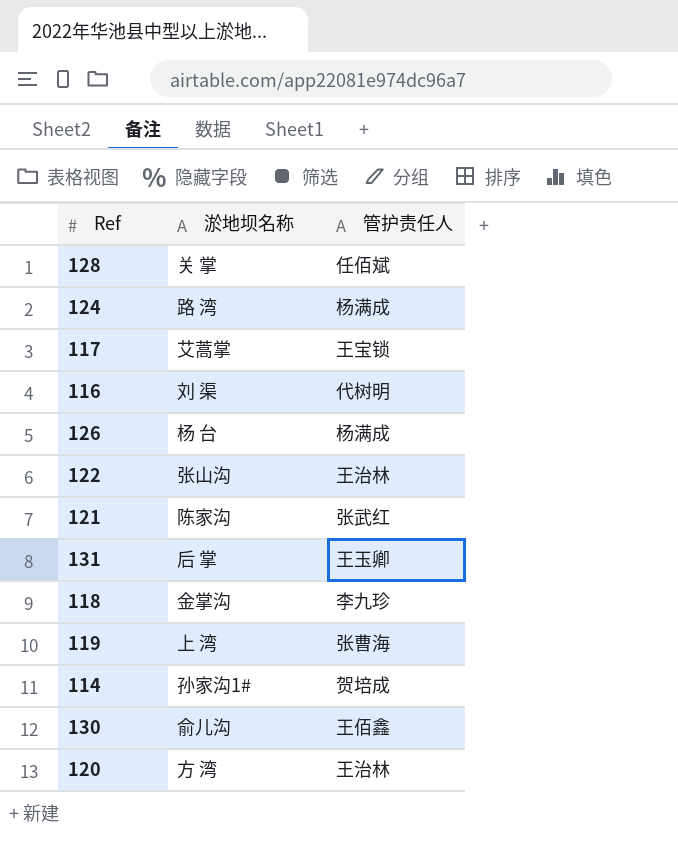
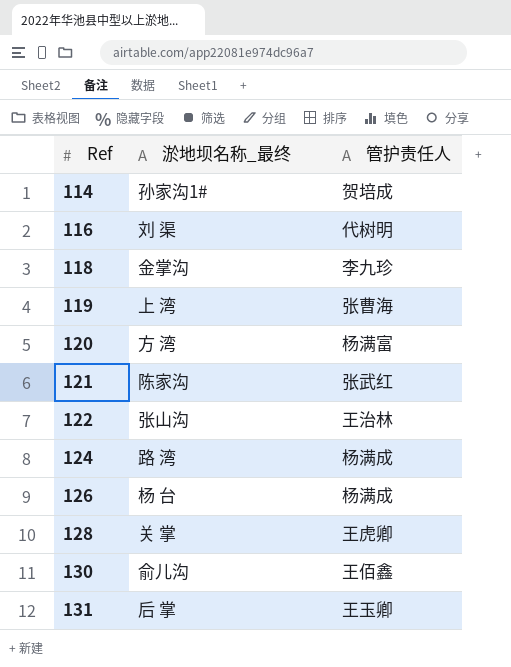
row order: none -> Ref ascending
column name: 淤地坝名称 -> 淤地坝名称_最终
row 117: 艾蒿掌 | 王宝锁 -> none
120 | 管护责任人: 王治林 -> 杨满富
128 | 管护责任人: 任佰斌 -> 王虎卿

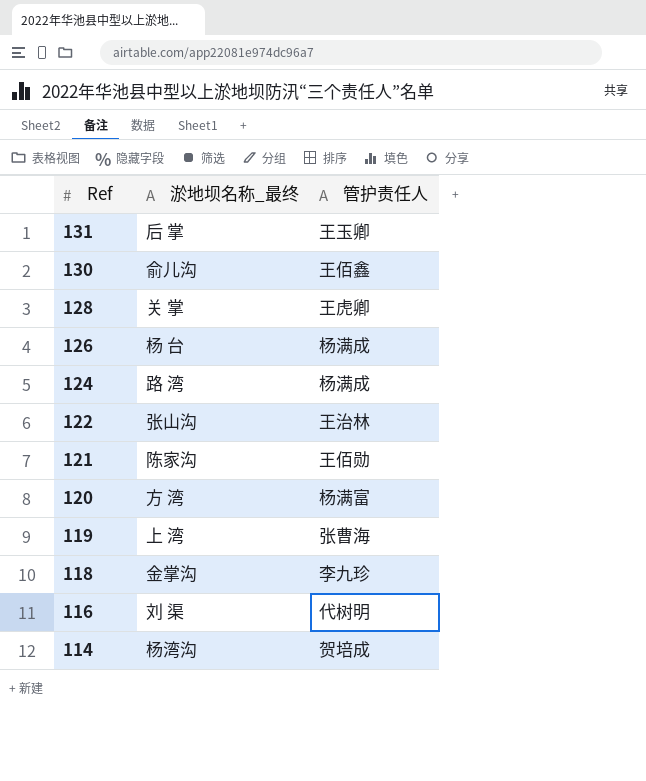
row order: Ref ascending -> Ref descending
121 | 管护责任人: 张武红 -> 王佰勋
114 | 淤地坝名称_最终: 孙家沟1# -> 杨湾沟

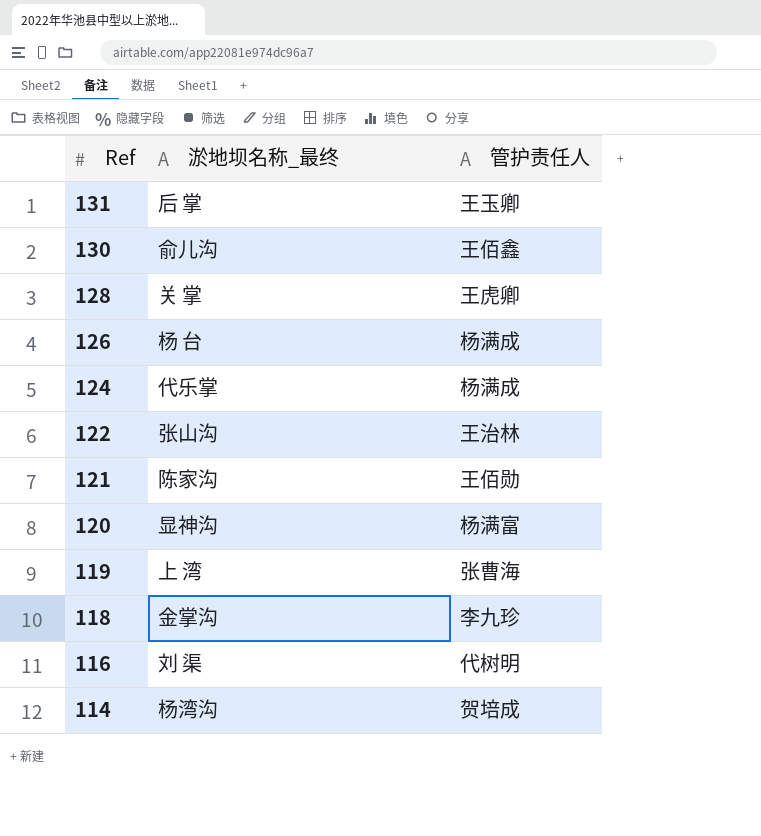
124 | 淤地坝名称_最终: 路 湾 -> 代乐掌
120 | 淤地坝名称_最终: 方 湾 -> 显神沟

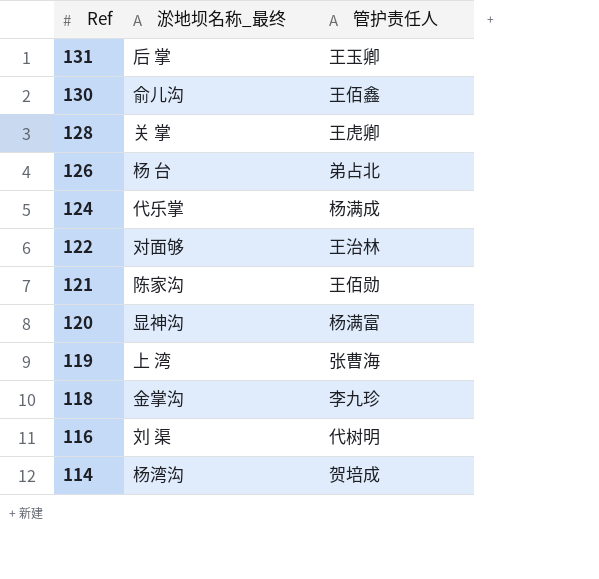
126 | 管护责任人: 杨满成 -> 弟占北
122 | 淤地坝名称_最终: 张山沟 -> 对面够

